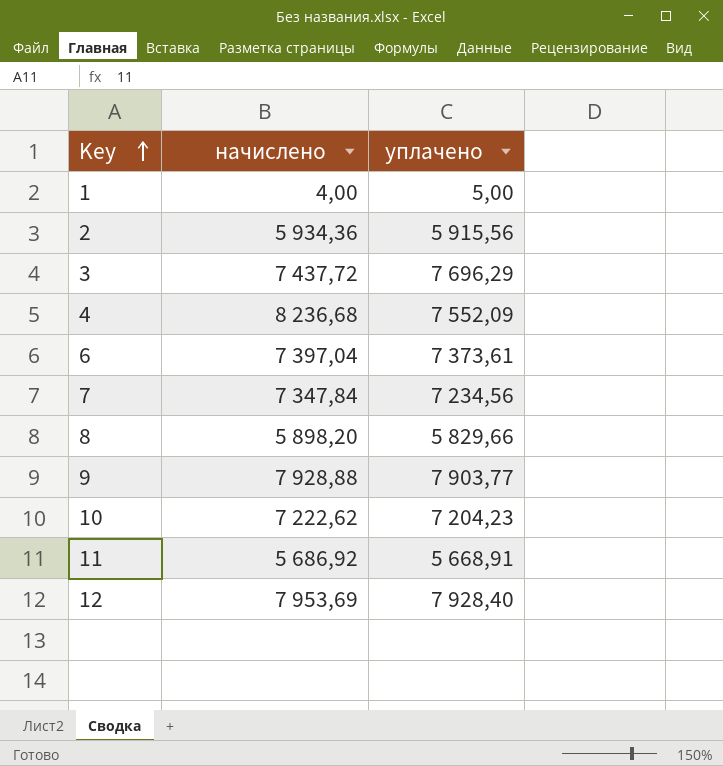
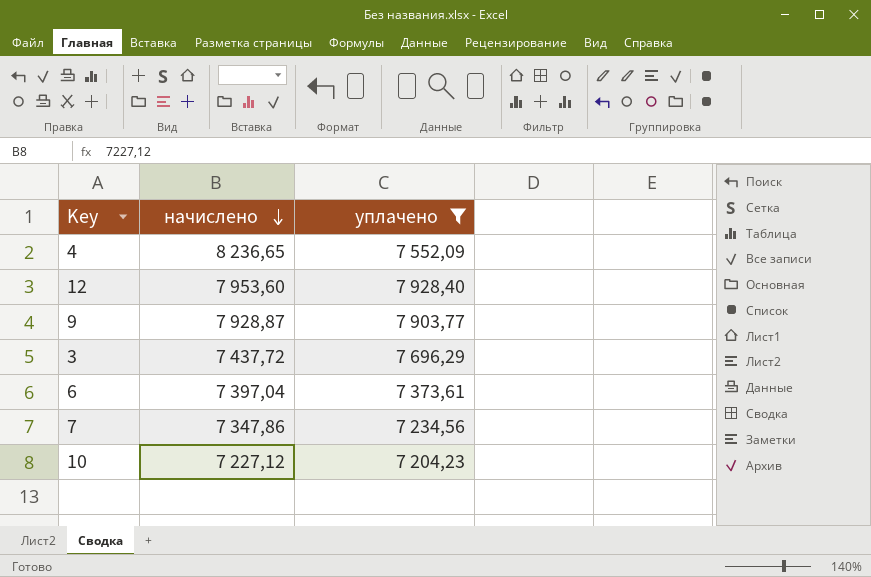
filter: none -> уплачено >= 7 204,23
row order: Key ascending -> начислено descending
4 | начислено: 8 236,68 -> 8 236,65
12 | начислено: 7 953,69 -> 7 953,60
9 | начислено: 7 928,88 -> 7 928,87
7 | начислено: 7 347,84 -> 7 347,86
10 | начислено: 7 222,62 -> 7 227,12

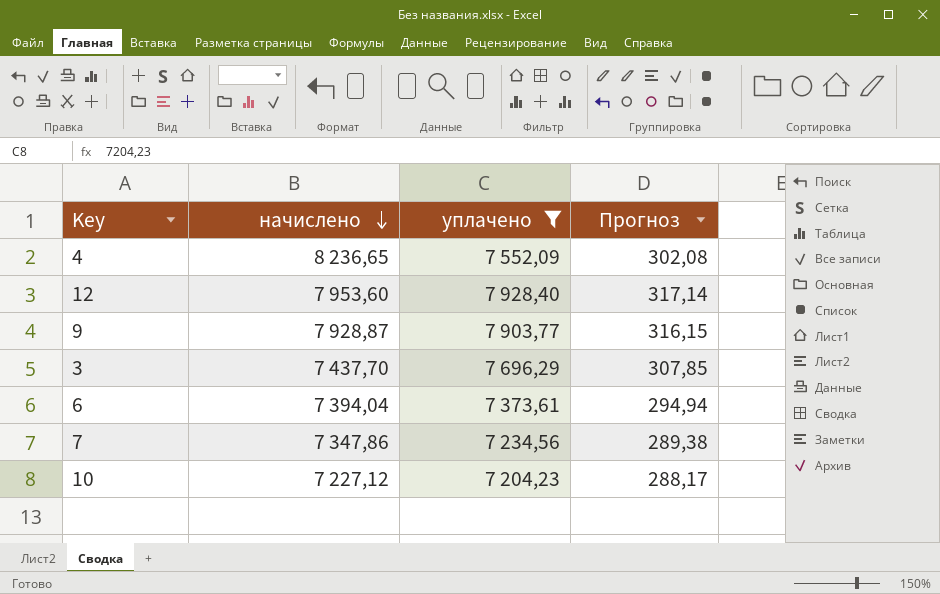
column Прогноз | formula: none -> [уплачено] * 0,04
3 | начислено: 7 437,72 -> 7 437,70
6 | начислено: 7 397,04 -> 7 394,04

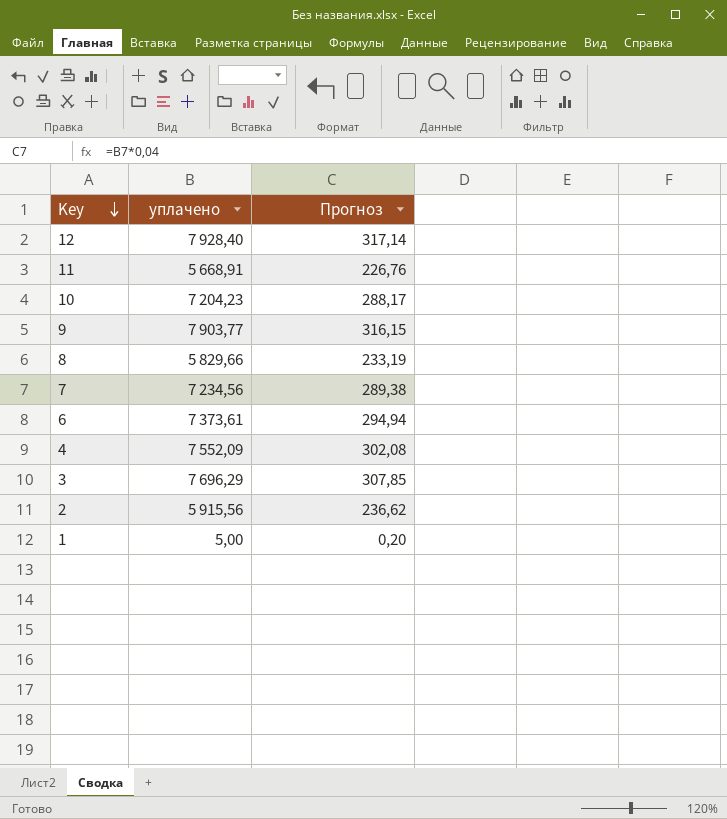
filter: уплачено >= 7 204,23 -> none
row order: начислено descending -> Key descending
column начислено | position: 2 -> none

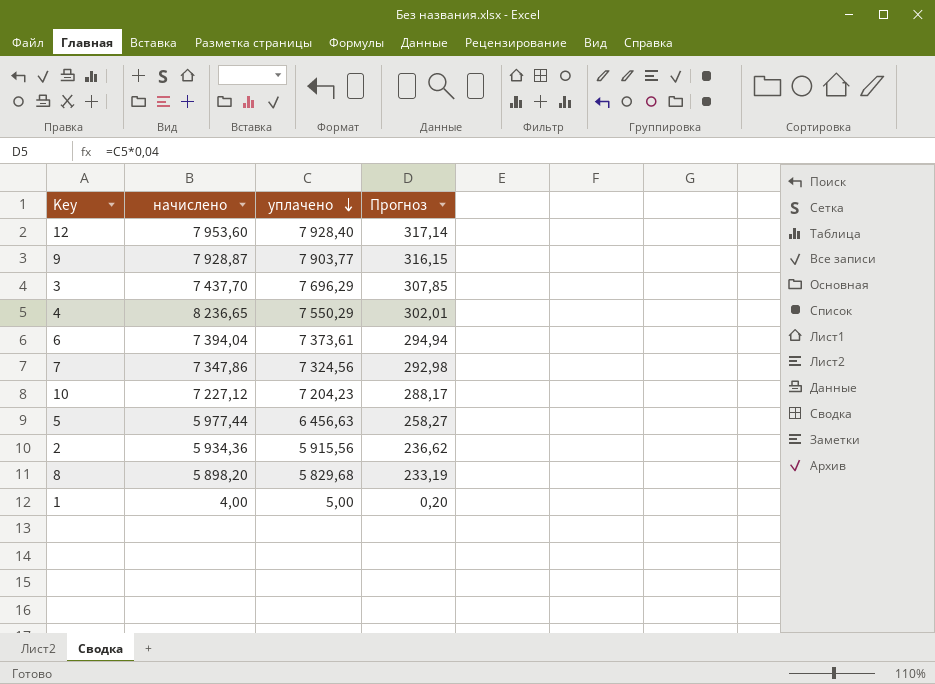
row order: Key descending -> уплачено descending
column начислено | position: none -> 2
row 11: 5 668,91 | 226,76 -> none
4 | уплачено: 7 552,09 -> 7 550,29
4 | Прогноз: 302,08 -> 302,01
7 | уплачено: 7 234,56 -> 7 324,56
7 | Прогноз: 289,38 -> 292,98
row 5: none -> 5 977,44 | 6 456,63 | 258,27
8 | уплачено: 5 829,66 -> 5 829,68

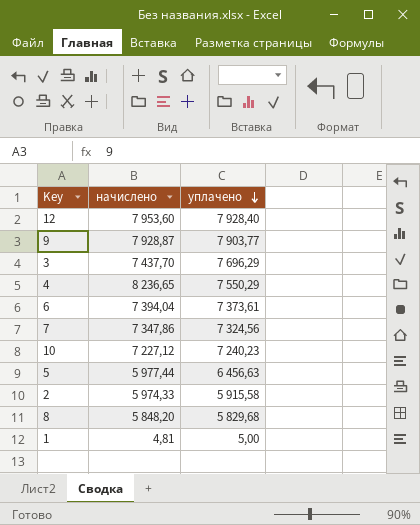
column Прогноз | formula: [уплачено] * 0,04 -> none
10 | уплачено: 7 204,23 -> 7 240,23
2 | начислено: 5 934,36 -> 5 974,33
2 | уплачено: 5 915,56 -> 5 915,58
8 | начислено: 5 898,20 -> 5 848,20
1 | начислено: 4,00 -> 4,81

